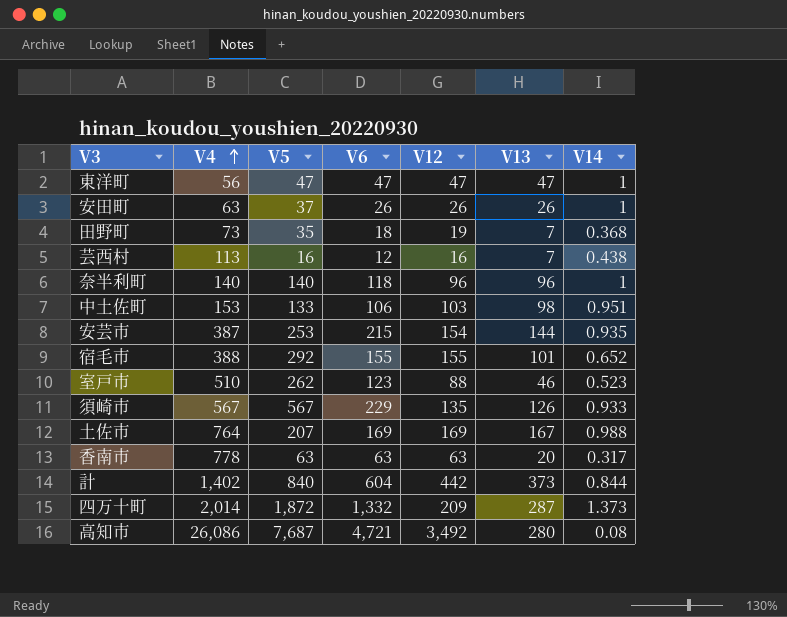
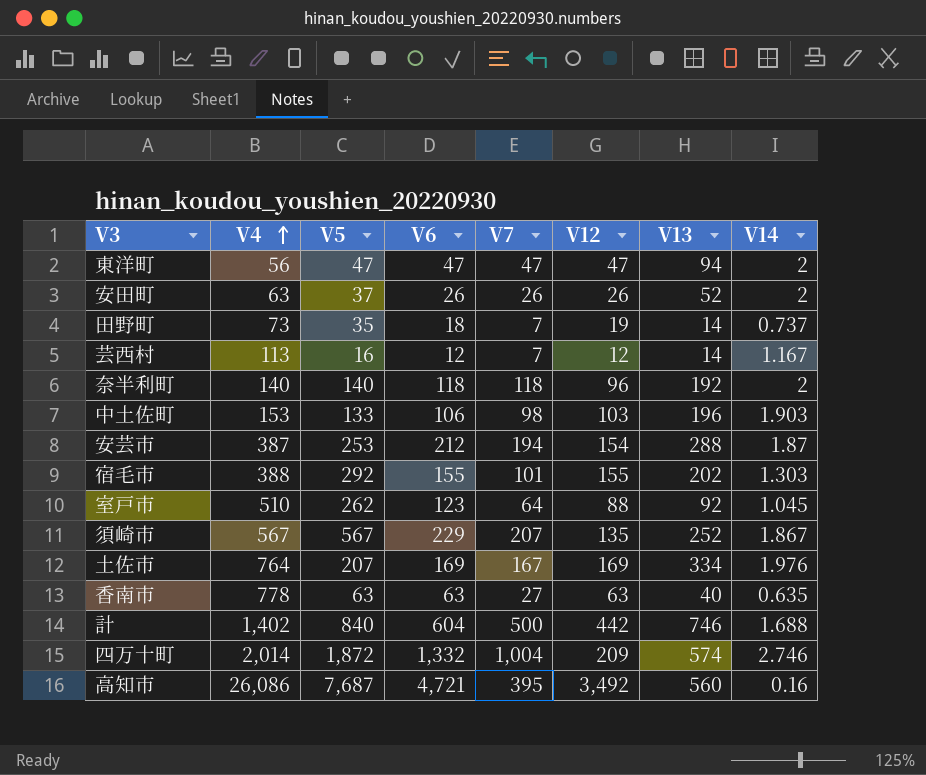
column V7 | position: none -> 5
東洋町 | V13: 47 -> 94
東洋町 | V14: 1 -> 2
安田町 | V13: 26 -> 52
安田町 | V14: 1 -> 2
田野町 | V13: 7 -> 14
田野町 | V14: 0.368 -> 0.737
芸西村 | V12: 16 -> 12
芸西村 | V13: 7 -> 14
芸西村 | V14: 0.438 -> 1.167
奈半利町 | V13: 96 -> 192
奈半利町 | V14: 1 -> 2
中土佐町 | V13: 98 -> 196
中土佐町 | V14: 0.951 -> 1.903
安芸市 | V6: 215 -> 212
安芸市 | V13: 144 -> 288
安芸市 | V14: 0.935 -> 1.87
宿毛市 | V13: 101 -> 202
宿毛市 | V14: 0.652 -> 1.303
室戸市 | V13: 46 -> 92
室戸市 | V14: 0.523 -> 1.045
須崎市 | V13: 126 -> 252
須崎市 | V14: 0.933 -> 1.867
土佐市 | V13: 167 -> 334
土佐市 | V14: 0.988 -> 1.976
香南市 | V13: 20 -> 40
香南市 | V14: 0.317 -> 0.635
計 | V13: 373 -> 746
計 | V14: 0.844 -> 1.688
四万十町 | V13: 287 -> 574
四万十町 | V14: 1.373 -> 2.746
高知市 | V13: 280 -> 560
高知市 | V14: 0.08 -> 0.16

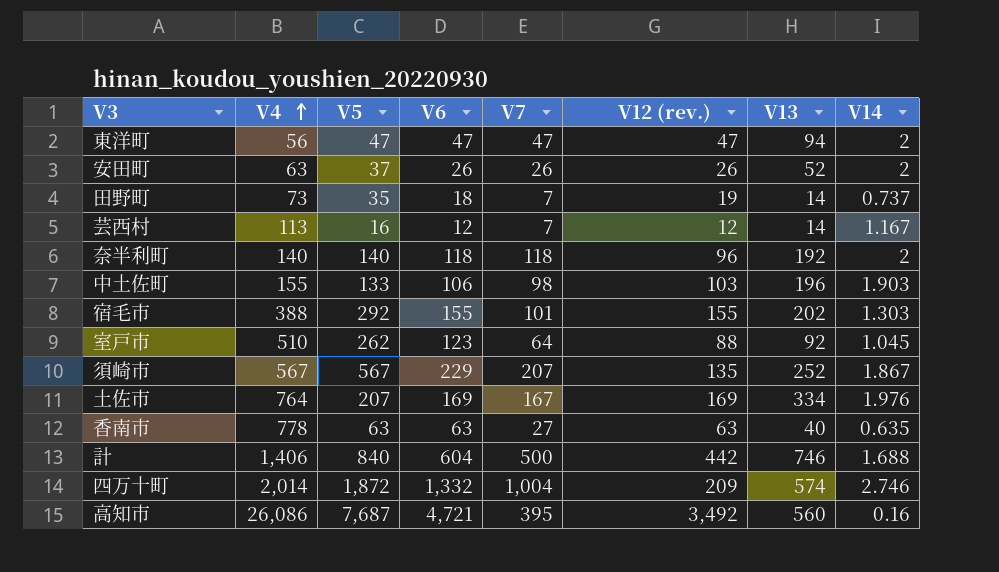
column name: V12 -> V12 (rev.)
row 安芸市: 387 | 253 | 212 | 194 | 154 | 288 | 1.87 -> none
中土佐町 | V4: 153 -> 155
計 | V4: 1,402 -> 1,406

